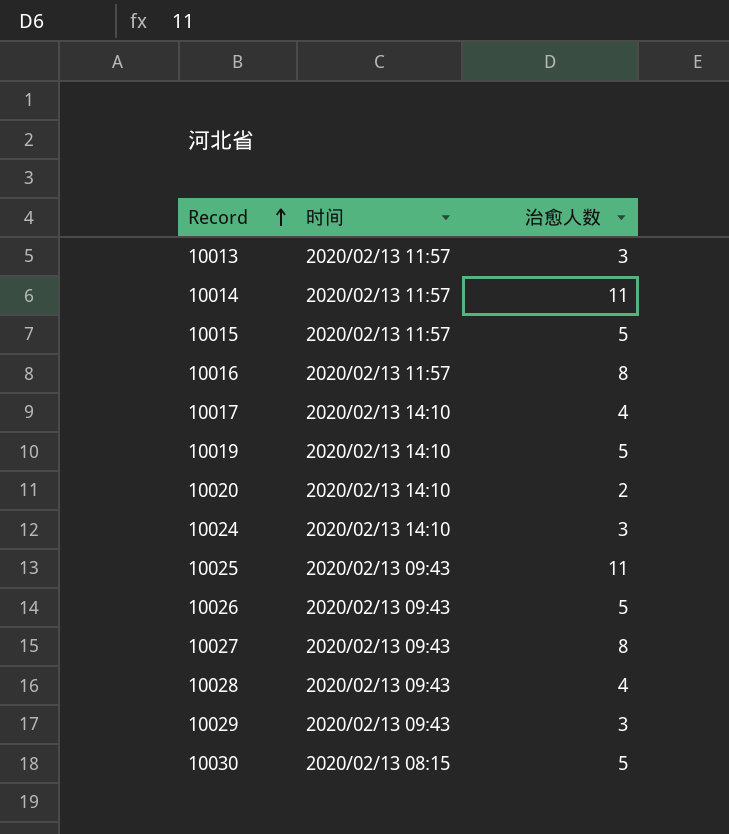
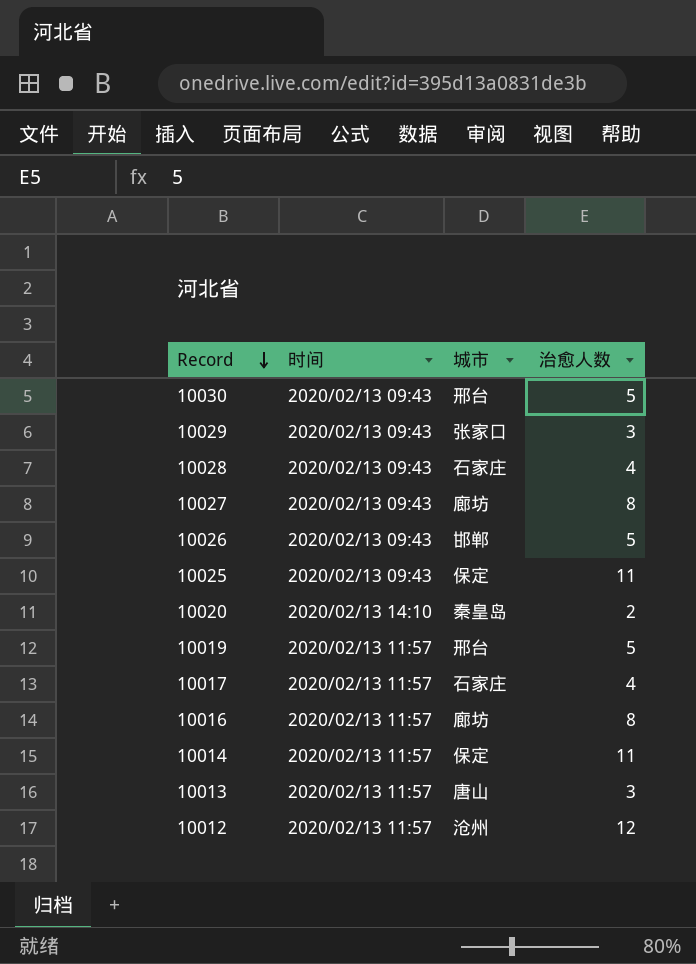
row order: Record ascending -> Record descending
column 城市 | position: none -> 3
row 10015: 2020/02/13 11:57 | 5 -> none
row 10024: 2020/02/13 14:10 | 3 -> none
10030 | 时间: 2020/02/13 08:15 -> 2020/02/13 09:43
10019 | 时间: 2020/02/13 14:10 -> 2020/02/13 11:57
10017 | 时间: 2020/02/13 14:10 -> 2020/02/13 11:57
row 10012: none -> 2020/02/13 11:57 | 沧州 | 12

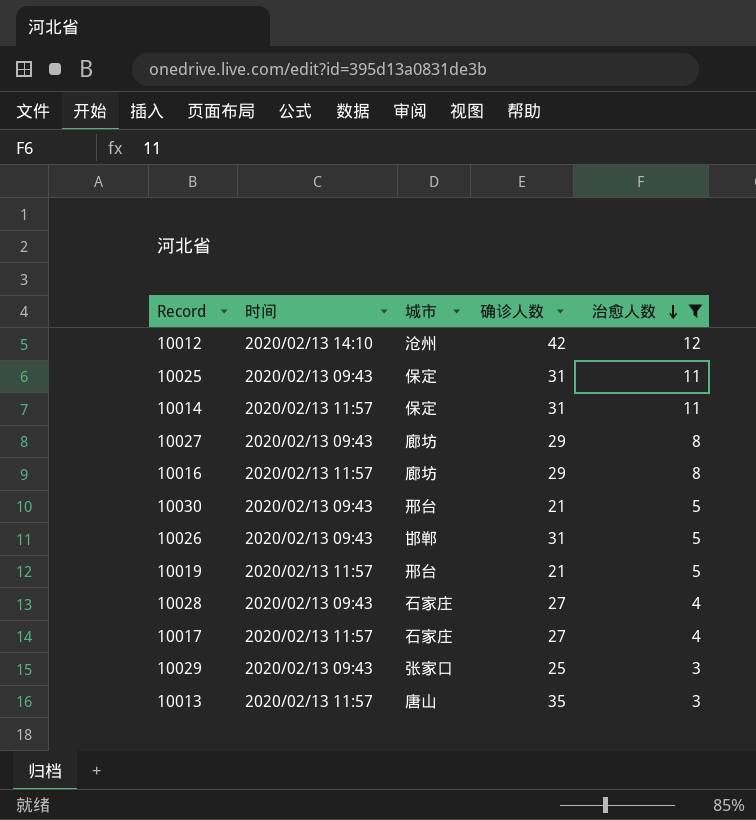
filter: none -> 治愈人数 != 2
row order: Record descending -> 治愈人数 descending
column 确诊人数 | position: none -> 4
10012 | 时间: 2020/02/13 11:57 -> 2020/02/13 14:10

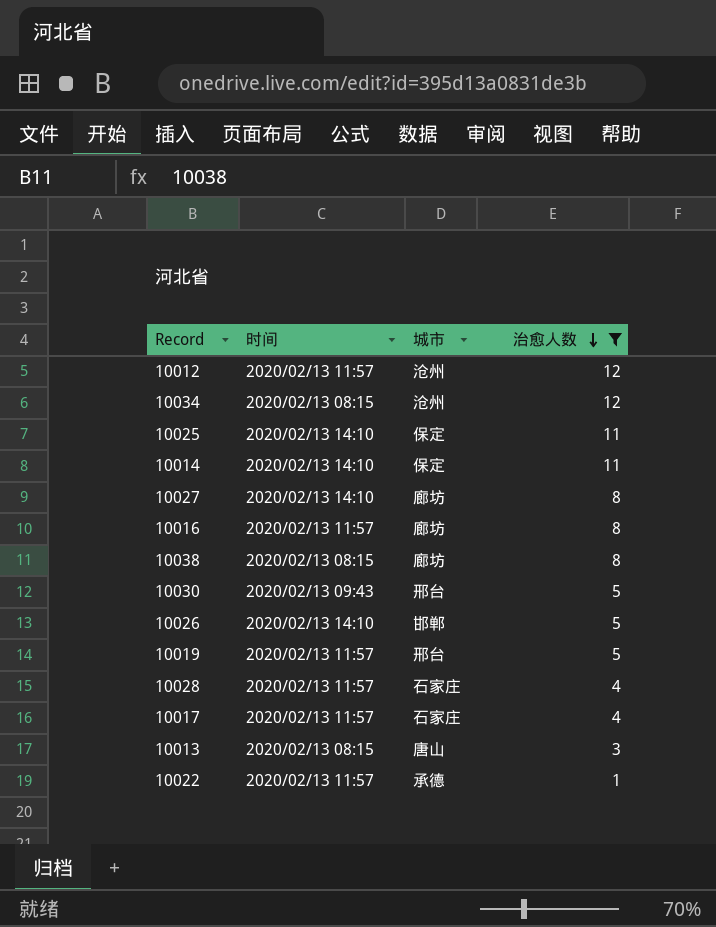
column 确诊人数 | position: 4 -> none
row 10029: 2020/02/13 09:43 | 张家口 | 25 | 3 -> none
10012 | 时间: 2020/02/13 14:10 -> 2020/02/13 11:57
row 10034: none -> 2020/02/13 08:15 | 沧州 | 12
10025 | 时间: 2020/02/13 09:43 -> 2020/02/13 14:10
10014 | 时间: 2020/02/13 11:57 -> 2020/02/13 14:10
10027 | 时间: 2020/02/13 09:43 -> 2020/02/13 14:10
row 10038: none -> 2020/02/13 08:15 | 廊坊 | 8
10026 | 时间: 2020/02/13 09:43 -> 2020/02/13 14:10
10028 | 时间: 2020/02/13 09:43 -> 2020/02/13 11:57
10013 | 时间: 2020/02/13 11:57 -> 2020/02/13 08:15
row 10022: none -> 2020/02/13 11:57 | 承德 | 1

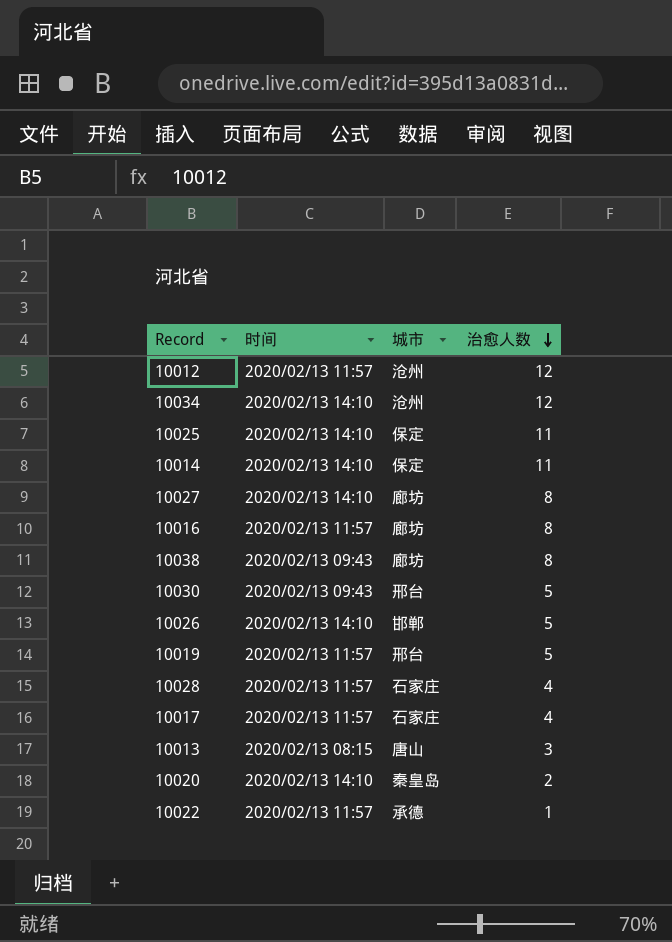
filter: 治愈人数 != 2 -> none
10034 | 时间: 2020/02/13 08:15 -> 2020/02/13 14:10
10038 | 时间: 2020/02/13 08:15 -> 2020/02/13 09:43

